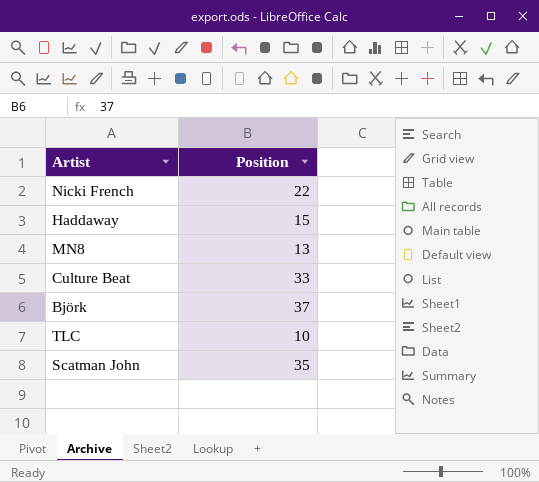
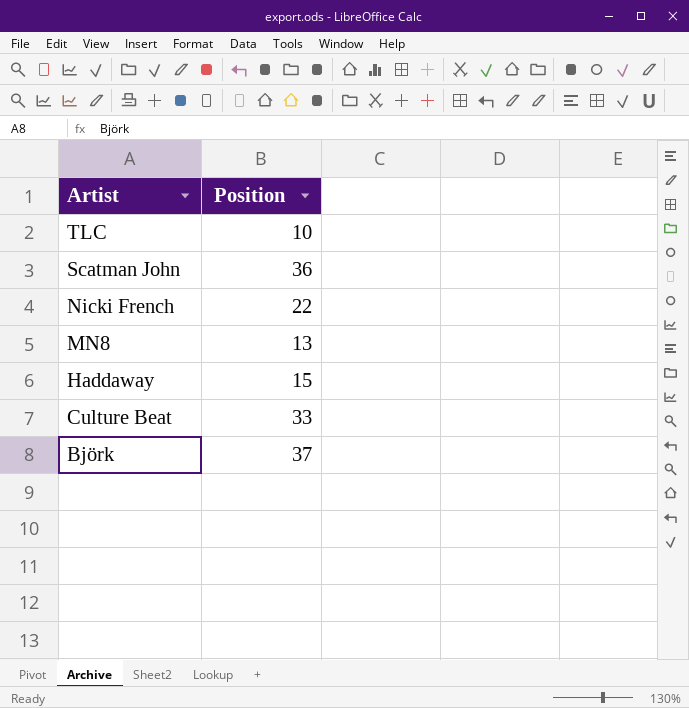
row order: none -> Artist descending
Scatman John | Position: 35 -> 36

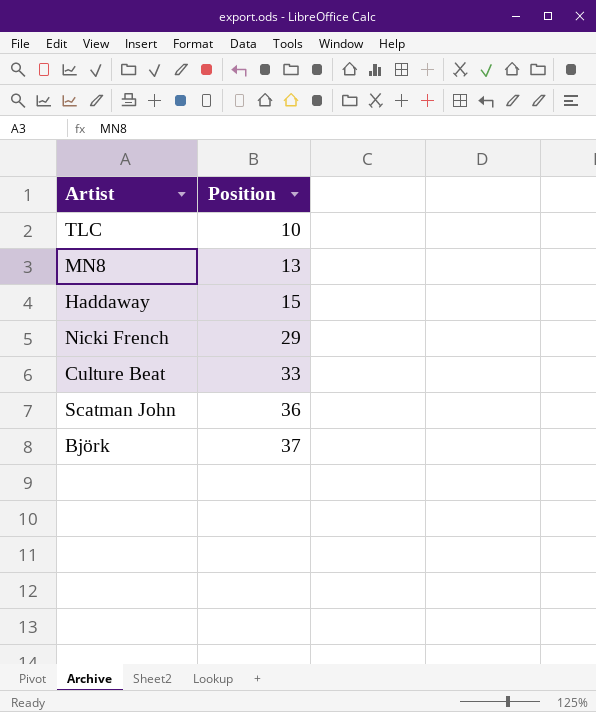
row order: Artist descending -> Position ascending
Nicki French | Position: 22 -> 29

